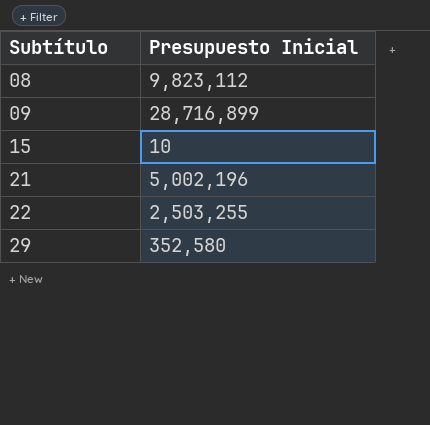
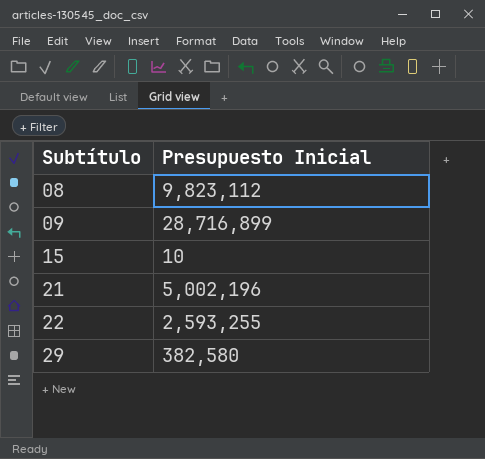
22 | Presupuesto Inicial: 2,503,255 -> 2,593,255
29 | Presupuesto Inicial: 352,580 -> 382,580

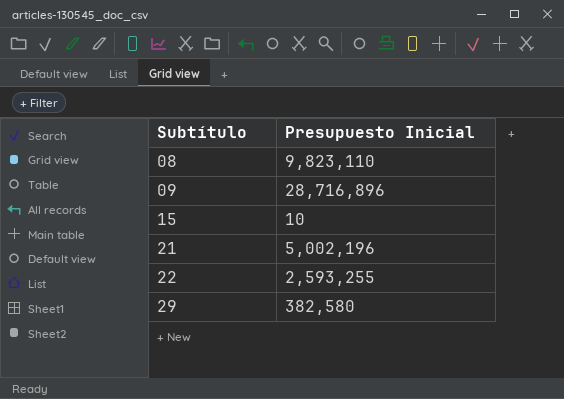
08 | Presupuesto Inicial: 9,823,112 -> 9,823,110
09 | Presupuesto Inicial: 28,716,899 -> 28,716,896

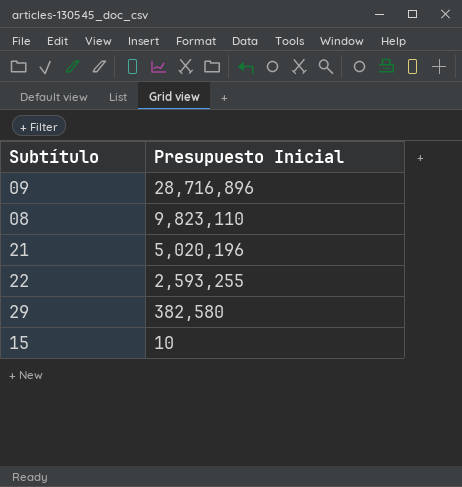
row order: Subtítulo ascending -> Presupuesto Inicial descending
21 | Presupuesto Inicial: 5,002,196 -> 5,020,196

